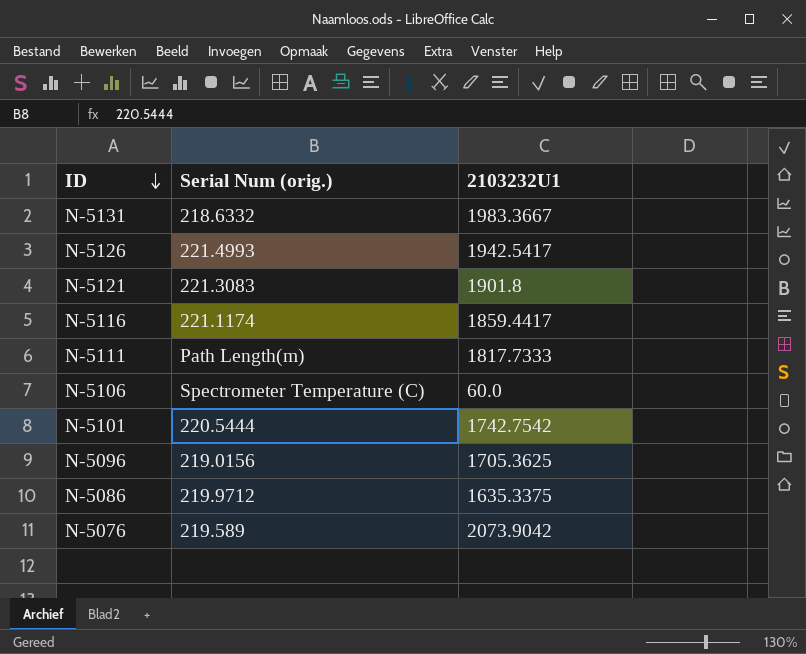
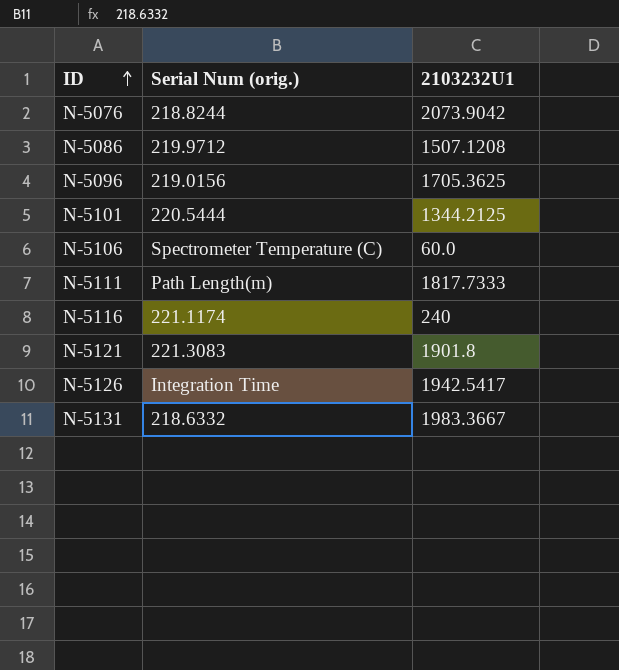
row order: ID descending -> ID ascending
N-5076 | Serial Num (orig.): 219.589 -> 218.8244
N-5086 | 2103232U1: 1635.3375 -> 1507.1208
N-5101 | 2103232U1: 1742.7542 -> 1344.2125
N-5116 | 2103232U1: 1859.4417 -> 240
N-5126 | Serial Num (orig.): 221.4993 -> Integration Time

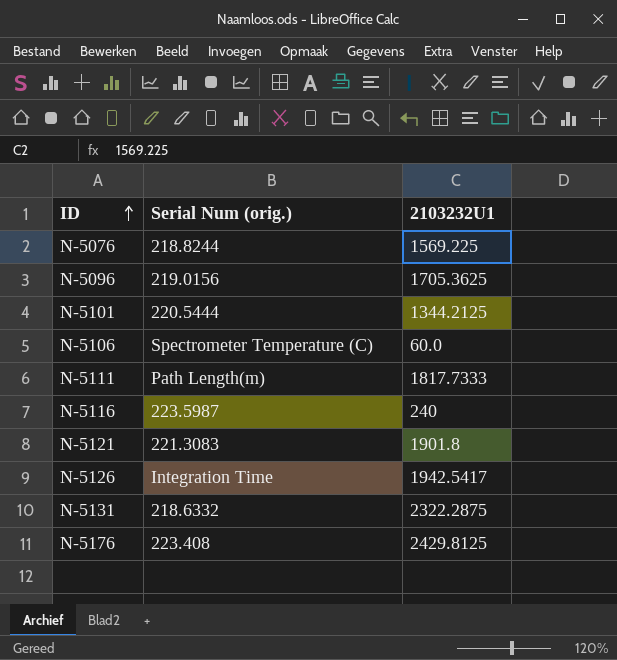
row N-5086: 219.9712 | 1507.1208 -> none
N-5076 | 2103232U1: 2073.9042 -> 1569.225
N-5116 | Serial Num (orig.): 221.1174 -> 223.5987
N-5131 | 2103232U1: 1983.3667 -> 2322.2875
row N-5176: none -> 223.408 | 2429.8125

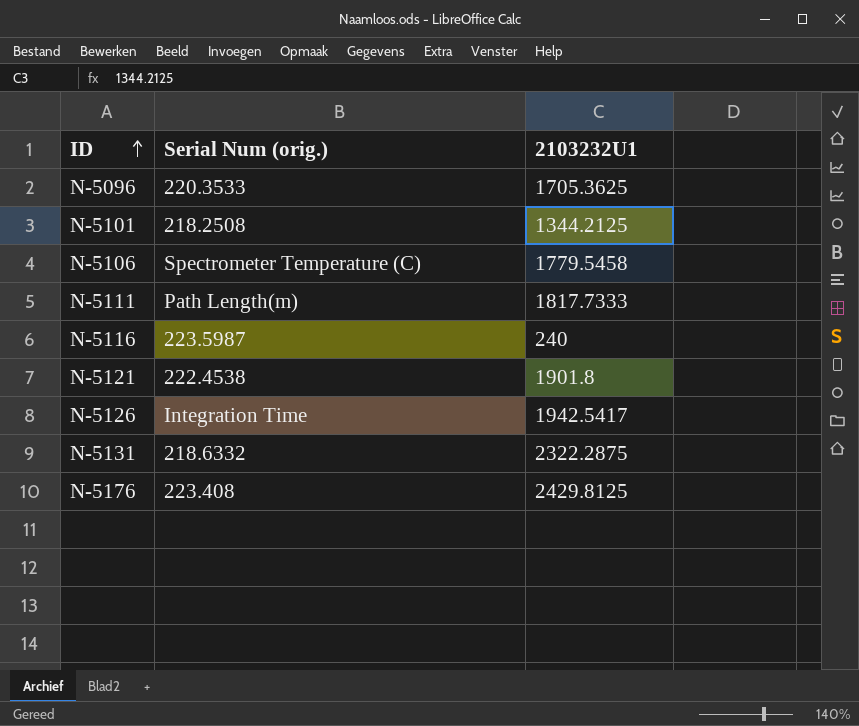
row N-5076: 218.8244 | 1569.225 -> none
N-5096 | Serial Num (orig.): 219.0156 -> 220.3533
N-5101 | Serial Num (orig.): 220.5444 -> 218.2508
N-5106 | 2103232U1: 60.0 -> 1779.5458
N-5121 | Serial Num (orig.): 221.3083 -> 222.4538

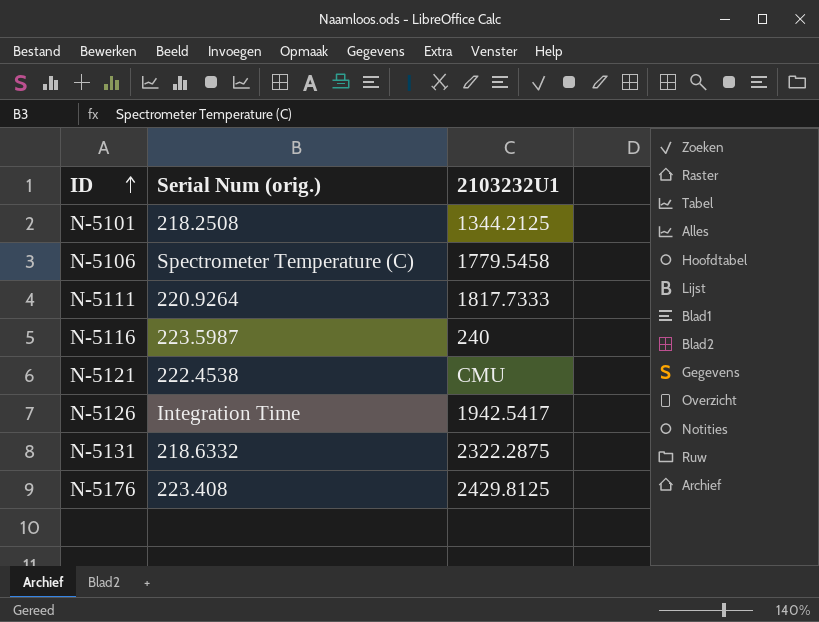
row N-5096: 220.3533 | 1705.3625 -> none
N-5111 | Serial Num (orig.): Path Length(m) -> 220.9264
N-5121 | 2103232U1: 1901.8 -> CMU

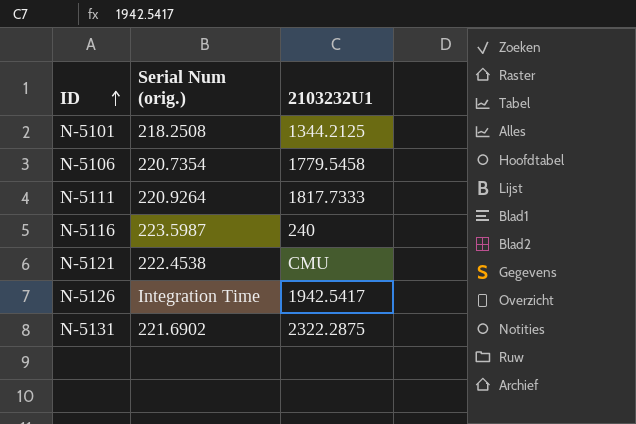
row N-5176: 223.408 | 2429.8125 -> none
N-5106 | Serial Num (orig.): Spectrometer Temperature (C) -> 220.7354
N-5131 | Serial Num (orig.): 218.6332 -> 221.6902

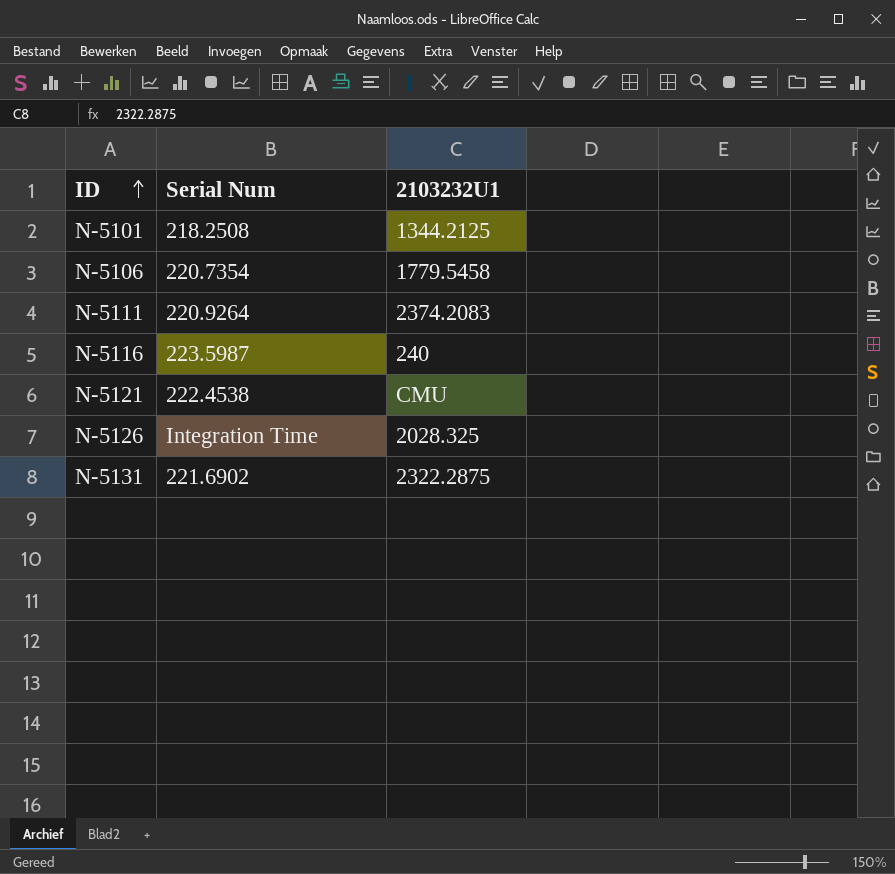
column name: Serial Num (orig.) -> Serial Num
N-5111 | 2103232U1: 1817.7333 -> 2374.2083
N-5126 | 2103232U1: 1942.5417 -> 2028.325

